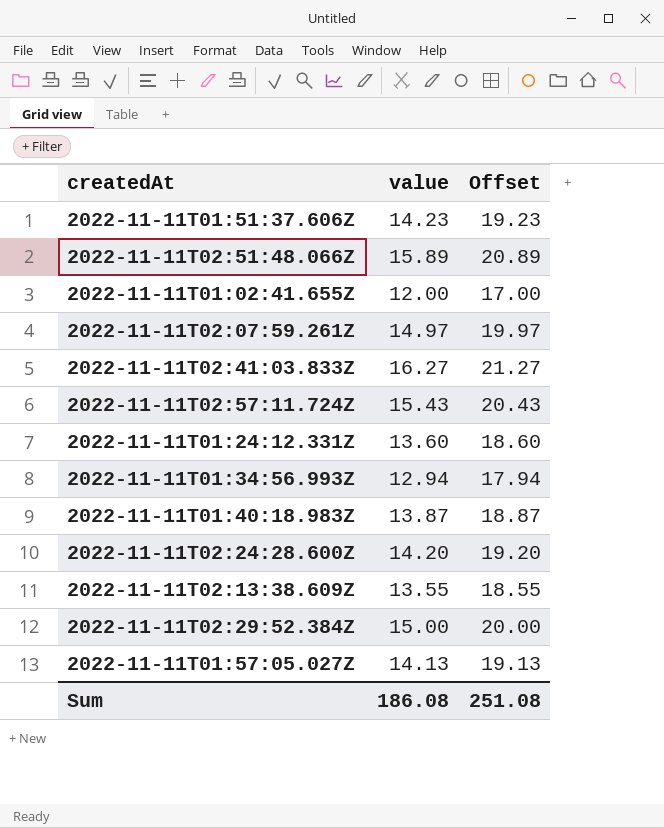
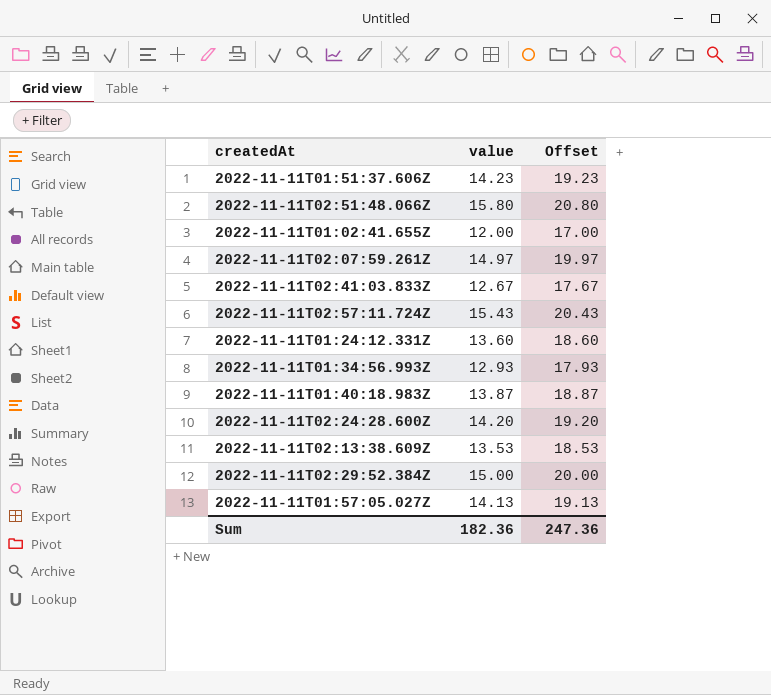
2022-11-11T02:51:48.066Z | value: 15.89 -> 15.80
2022-11-11T02:51:48.066Z | Offset: 20.89 -> 20.80
2022-11-11T02:41:03.833Z | value: 16.27 -> 12.67
2022-11-11T02:41:03.833Z | Offset: 21.27 -> 17.67
2022-11-11T01:34:56.993Z | value: 12.94 -> 12.93
2022-11-11T01:34:56.993Z | Offset: 17.94 -> 17.93
2022-11-11T02:13:38.609Z | value: 13.55 -> 13.53
2022-11-11T02:13:38.609Z | Offset: 18.55 -> 18.53
Sum | value: 186.08 -> 182.36
Sum | Offset: 251.08 -> 247.36

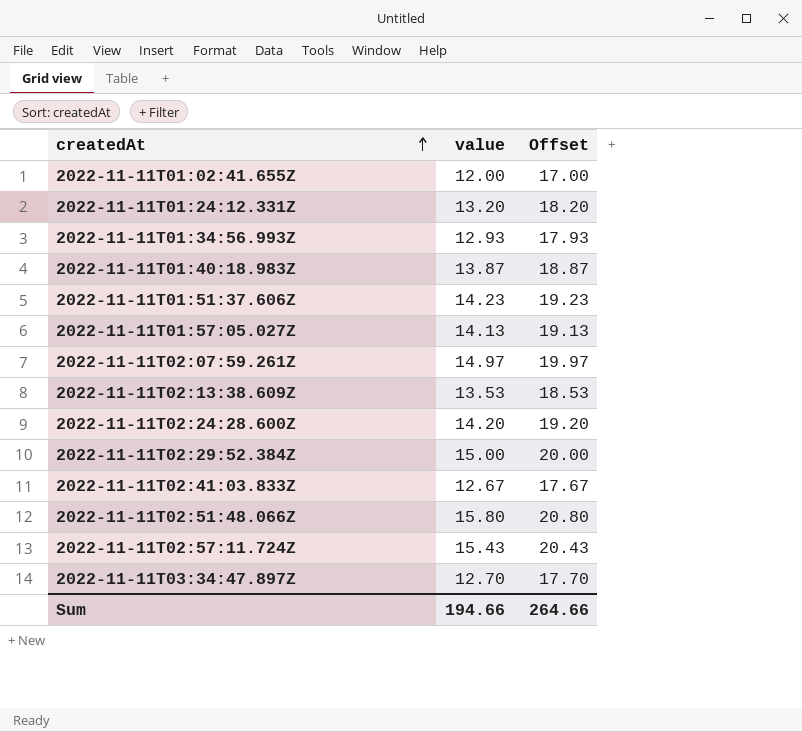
row order: none -> createdAt ascending
2022-11-11T01:24:12.331Z | value: 13.60 -> 13.20
2022-11-11T01:24:12.331Z | Offset: 18.60 -> 18.20
row 2022-11-11T03:34:47.897Z: none -> 12.70 | 17.70
Sum | value: 182.36 -> 194.66
Sum | Offset: 247.36 -> 264.66

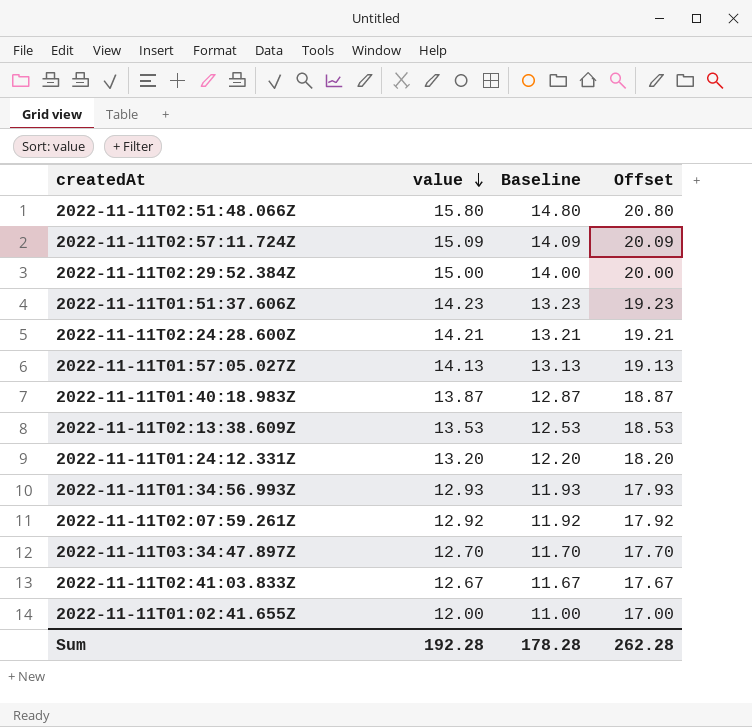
row order: createdAt ascending -> value descending
column Baseline | formula: none -> [value] - 1
2022-11-11T02:57:11.724Z | value: 15.43 -> 15.09
2022-11-11T02:57:11.724Z | Offset: 20.43 -> 20.09
2022-11-11T02:24:28.600Z | value: 14.20 -> 14.21
2022-11-11T02:24:28.600Z | Offset: 19.20 -> 19.21
2022-11-11T02:07:59.261Z | value: 14.97 -> 12.92
2022-11-11T02:07:59.261Z | Offset: 19.97 -> 17.92
Sum | value: 194.66 -> 192.28
Sum | Offset: 264.66 -> 262.28

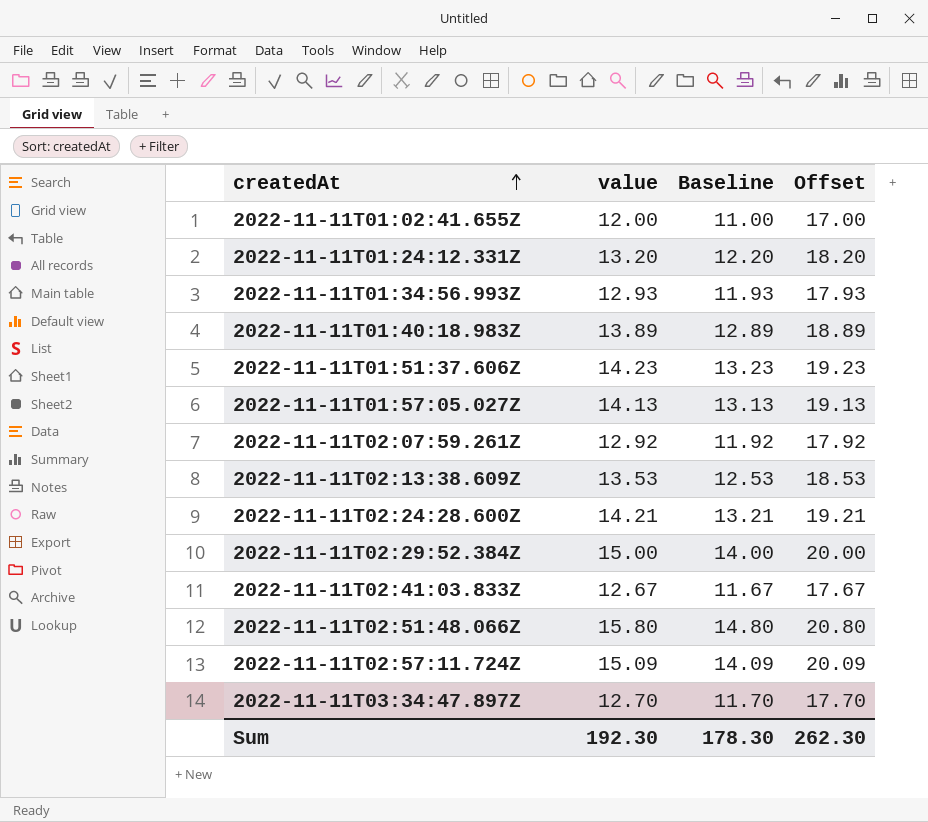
row order: value descending -> createdAt ascending
2022-11-11T01:40:18.983Z | value: 13.87 -> 13.89
2022-11-11T01:40:18.983Z | Baseline: 12.87 -> 12.89
2022-11-11T01:40:18.983Z | Offset: 18.87 -> 18.89
Sum | value: 192.28 -> 192.30
Sum | Baseline: 178.28 -> 178.30
Sum | Offset: 262.28 -> 262.30

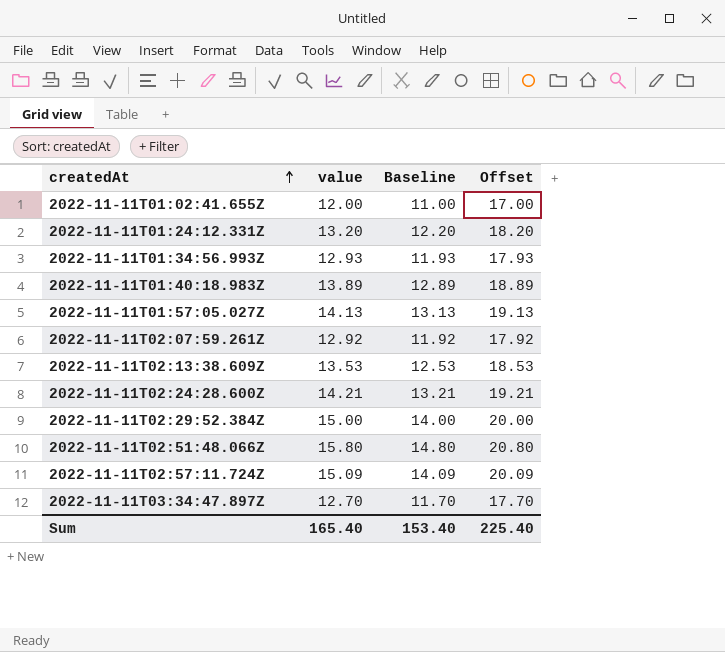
row 2022-11-11T01:51:37.606Z: 14.23 | 13.23 | 19.23 -> none
row 2022-11-11T02:41:03.833Z: 12.67 | 11.67 | 17.67 -> none
Sum | value: 192.30 -> 165.40
Sum | Baseline: 178.30 -> 153.40
Sum | Offset: 262.30 -> 225.40

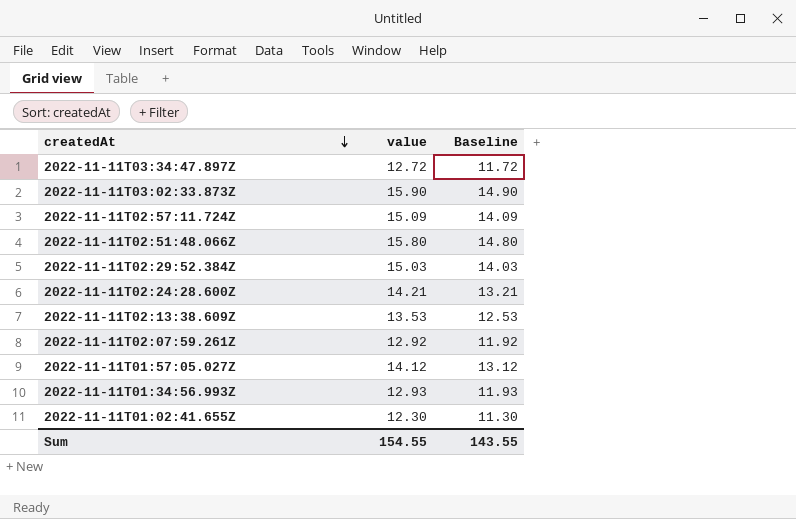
row order: createdAt ascending -> createdAt descending
column Offset | formula: [value] + 5 -> none
row 2022-11-11T01:24:12.331Z: 13.20 | 12.20 | 18.20 -> none
row 2022-11-11T01:40:18.983Z: 13.89 | 12.89 | 18.89 -> none
2022-11-11T03:34:47.897Z | value: 12.70 -> 12.72
2022-11-11T03:34:47.897Z | Baseline: 11.70 -> 11.72
row 2022-11-11T03:02:33.873Z: none -> 15.90 | 14.90
2022-11-11T02:29:52.384Z | value: 15.00 -> 15.03
2022-11-11T02:29:52.384Z | Baseline: 14.00 -> 14.03
2022-11-11T01:57:05.027Z | value: 14.13 -> 14.12
2022-11-11T01:57:05.027Z | Baseline: 13.13 -> 13.12
2022-11-11T01:02:41.655Z | value: 12.00 -> 12.30
2022-11-11T01:02:41.655Z | Baseline: 11.00 -> 11.30
Sum | value: 165.40 -> 154.55
Sum | Baseline: 153.40 -> 143.55

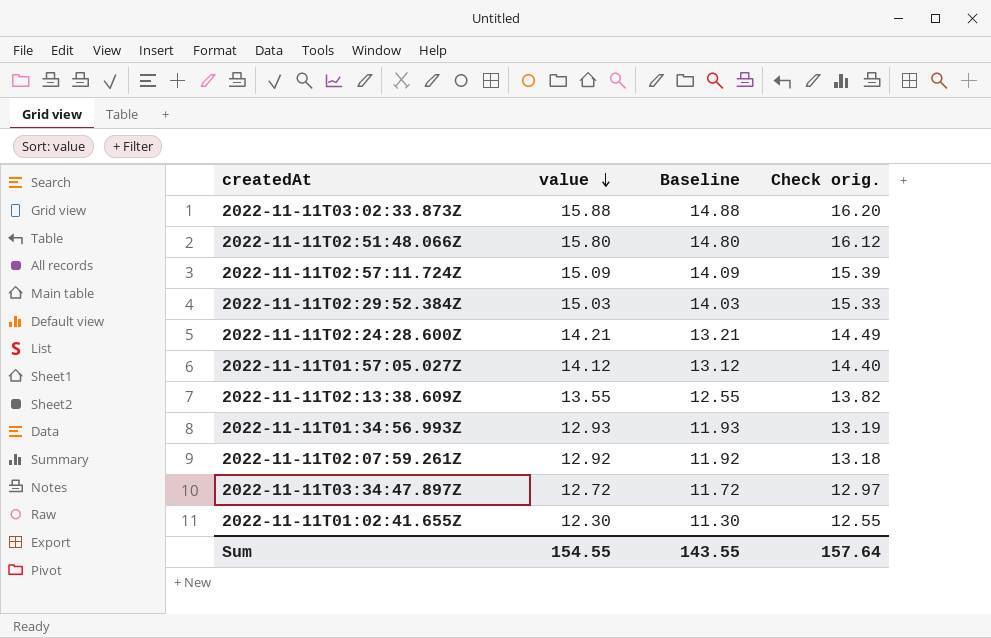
row order: createdAt descending -> value descending
column Check orig. | formula: none -> [value] * 1.02
2022-11-11T03:02:33.873Z | value: 15.90 -> 15.88
2022-11-11T03:02:33.873Z | Baseline: 14.90 -> 14.88
2022-11-11T02:13:38.609Z | value: 13.53 -> 13.55
2022-11-11T02:13:38.609Z | Baseline: 12.53 -> 12.55

